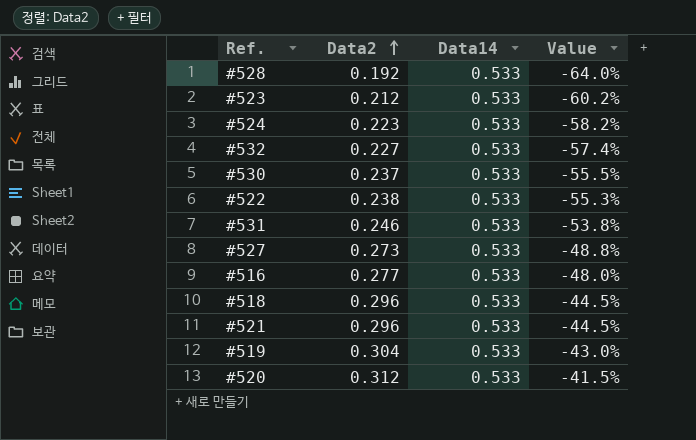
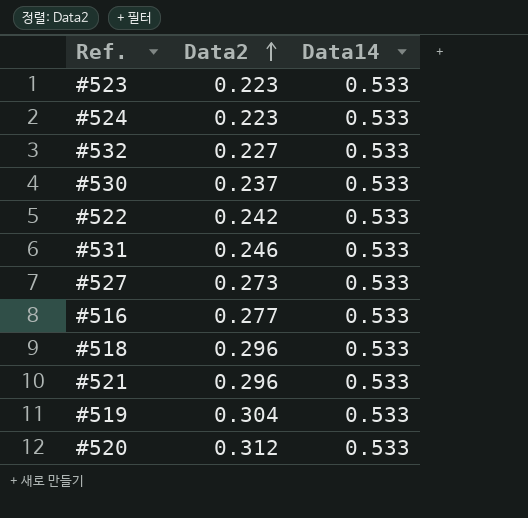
column Value | formula: ([Data2] - [Data14]) / [Data14] -> none
row #528: 0.192 | 0.533 | -64.0% -> none
#523 | Data2: 0.212 -> 0.223
#522 | Data2: 0.238 -> 0.242

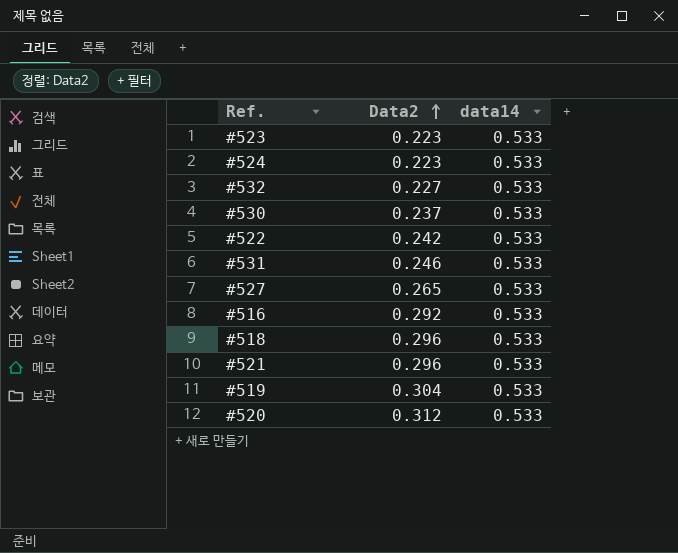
column name: Data14 -> data14
#527 | Data2: 0.273 -> 0.265
#516 | Data2: 0.277 -> 0.292

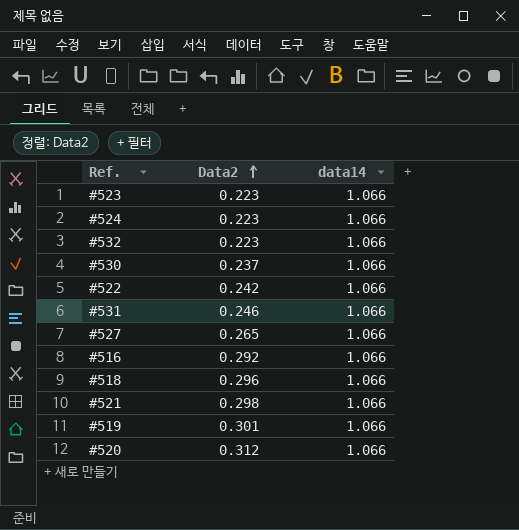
#523 | data14: 0.533 -> 1.066
#524 | data14: 0.533 -> 1.066
#532 | Data2: 0.227 -> 0.223
#532 | data14: 0.533 -> 1.066
#530 | data14: 0.533 -> 1.066
#522 | data14: 0.533 -> 1.066
#531 | data14: 0.533 -> 1.066
#527 | data14: 0.533 -> 1.066
#516 | data14: 0.533 -> 1.066
#518 | data14: 0.533 -> 1.066
#521 | Data2: 0.296 -> 0.298
#521 | data14: 0.533 -> 1.066
#519 | Data2: 0.304 -> 0.301
#519 | data14: 0.533 -> 1.066
#520 | data14: 0.533 -> 1.066

